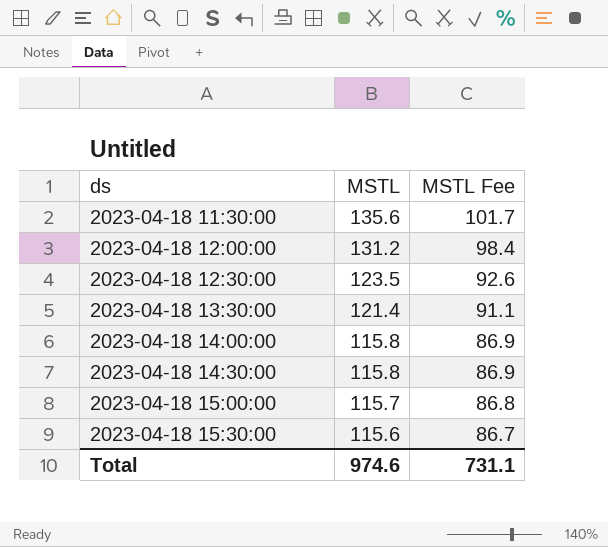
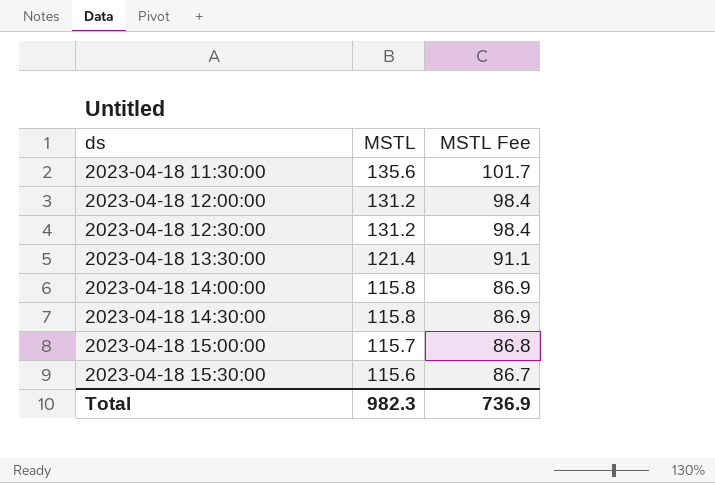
2023-04-18 12:30:00 | MSTL: 123.5 -> 131.2
2023-04-18 12:30:00 | MSTL Fee: 92.6 -> 98.4
Total | MSTL: 974.6 -> 982.3
Total | MSTL Fee: 731.1 -> 736.9

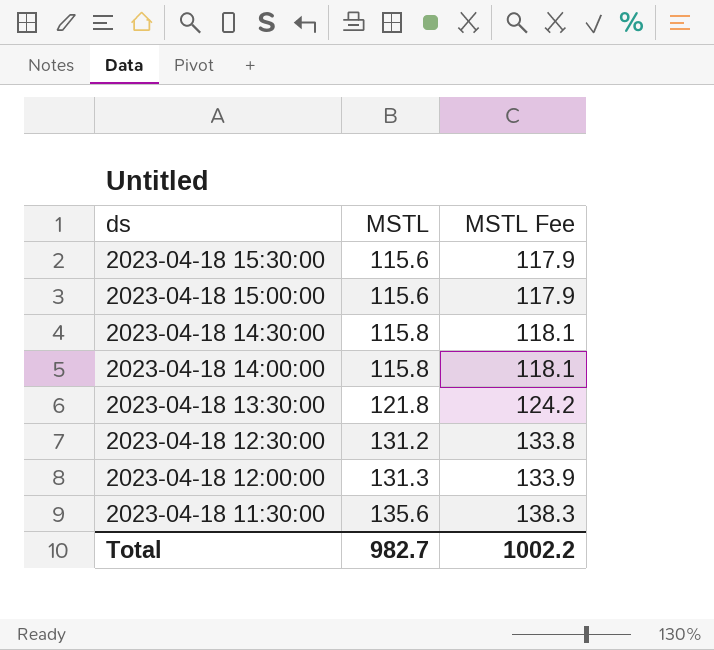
row order: ds ascending -> ds descending
column MSTL Fee | formula: [MSTL] * 0.75 -> [MSTL] * 1.02
2023-04-18 15:00:00 | MSTL: 115.7 -> 115.6
2023-04-18 13:30:00 | MSTL: 121.4 -> 121.8
2023-04-18 12:00:00 | MSTL: 131.2 -> 131.3
Total | MSTL: 982.3 -> 982.7
Total | MSTL Fee: 736.9 -> 1002.2

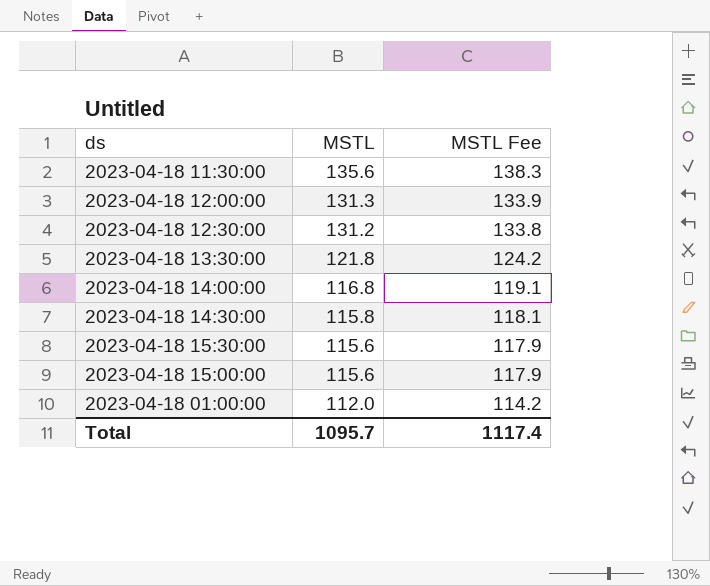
row order: ds descending -> MSTL descending
2023-04-18 14:00:00 | MSTL: 115.8 -> 116.8
2023-04-18 14:00:00 | MSTL Fee: 118.1 -> 119.1
row 2023-04-18 01:00:00: none -> 112.0 | 114.2
Total | MSTL: 982.7 -> 1095.7
Total | MSTL Fee: 1002.2 -> 1117.4

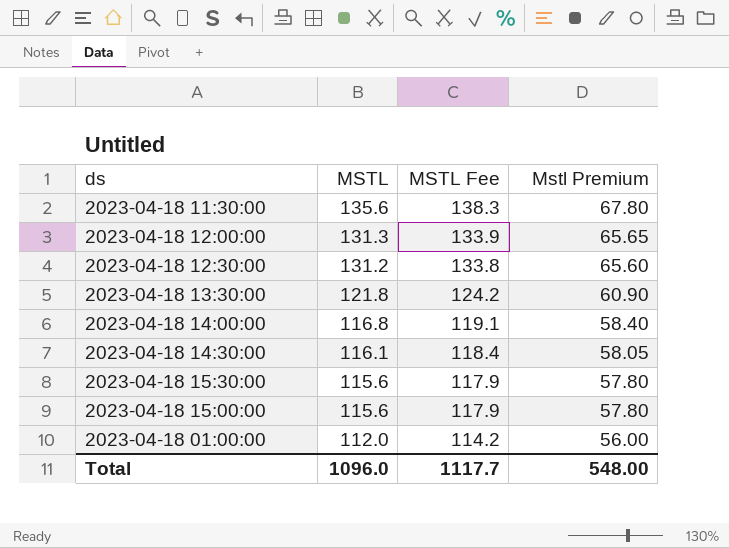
column Mstl Premium | formula: none -> [MSTL] * 0.5
2023-04-18 14:30:00 | MSTL: 115.8 -> 116.1
2023-04-18 14:30:00 | MSTL Fee: 118.1 -> 118.4
Total | MSTL: 1095.7 -> 1096.0
Total | MSTL Fee: 1117.4 -> 1117.7

